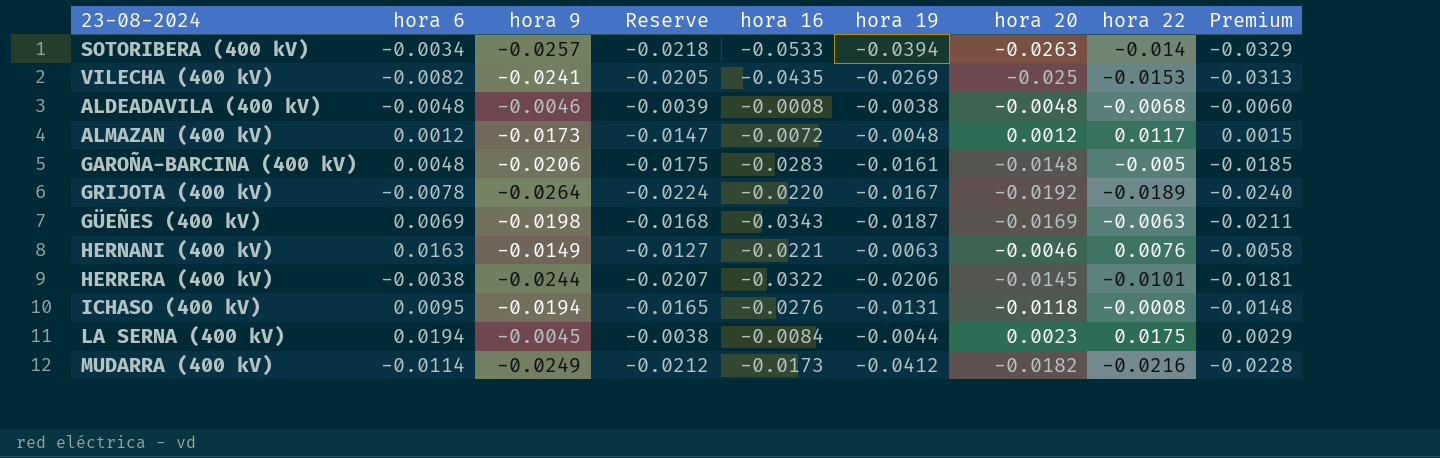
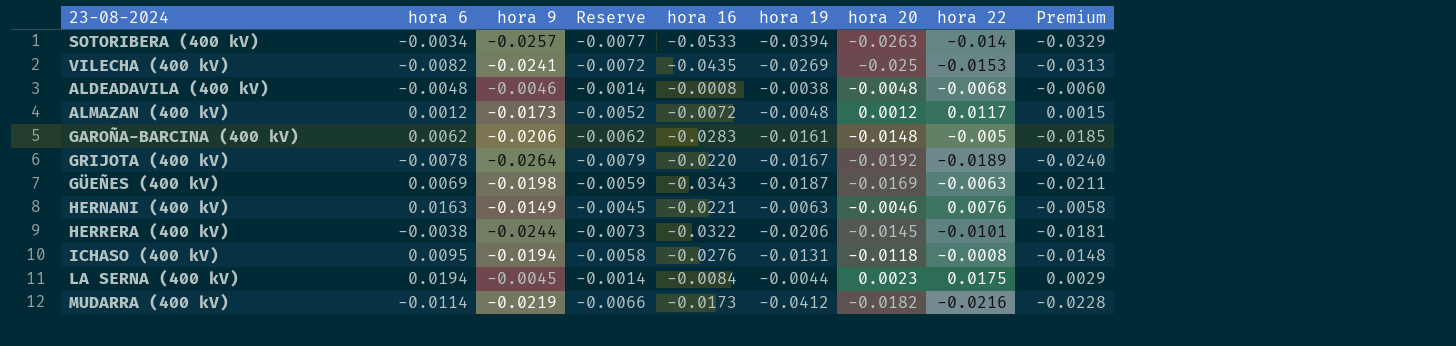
column Reserve | formula: [hora 9] * 0.85 -> [hora 9] * 0.3
GAROÑA-BARCINA (400 kV) | hora 6: 0.0048 -> 0.0062
MUDARRA (400 kV) | hora 9: -0.0249 -> -0.0219

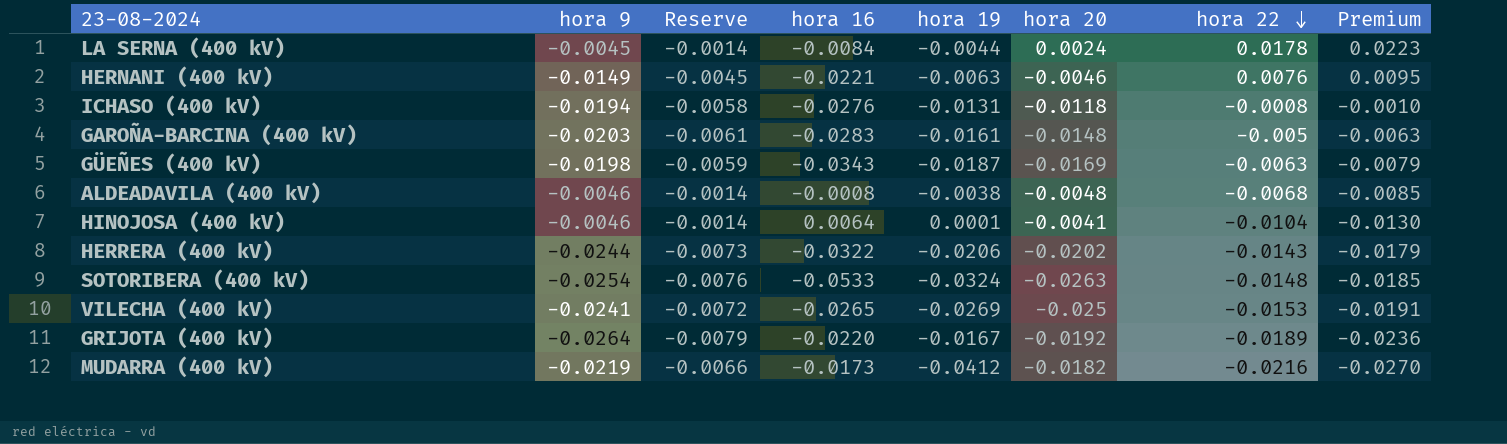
row order: none -> hora 22 descending
column hora 6 | position: 2 -> none
column Premium | formula: [hora 20] * 1.25 -> [hora 22] * 1.25
row ALMAZAN (400 kV): 0.0012 | -0.0173 | -0.0052 | -0.0072 | -0.0048 | 0.0012 | 0.0117 | 0.0015 -> none
LA SERNA (400 kV) | hora 20: 0.0023 -> 0.0024
LA SERNA (400 kV) | hora 22: 0.0175 -> 0.0178
GAROÑA-BARCINA (400 kV) | hora 9: -0.0206 -> -0.0203
GAROÑA-BARCINA (400 kV) | Reserve: -0.0062 -> -0.0061
row HINOJOSA (400 kV): none -> -0.0046 | -0.0014 | 0.0064 | 0.0001 | -0.0041 | -0.0104 | -0.0130
HERRERA (400 kV) | hora 20: -0.0145 -> -0.0202
HERRERA (400 kV) | hora 22: -0.0101 -> -0.0143
SOTORIBERA (400 kV) | hora 9: -0.0257 -> -0.0254
SOTORIBERA (400 kV) | Reserve: -0.0077 -> -0.0076
SOTORIBERA (400 kV) | hora 19: -0.0394 -> -0.0324
SOTORIBERA (400 kV) | hora 22: -0.014 -> -0.0148
VILECHA (400 kV) | hora 16: -0.0435 -> -0.0265

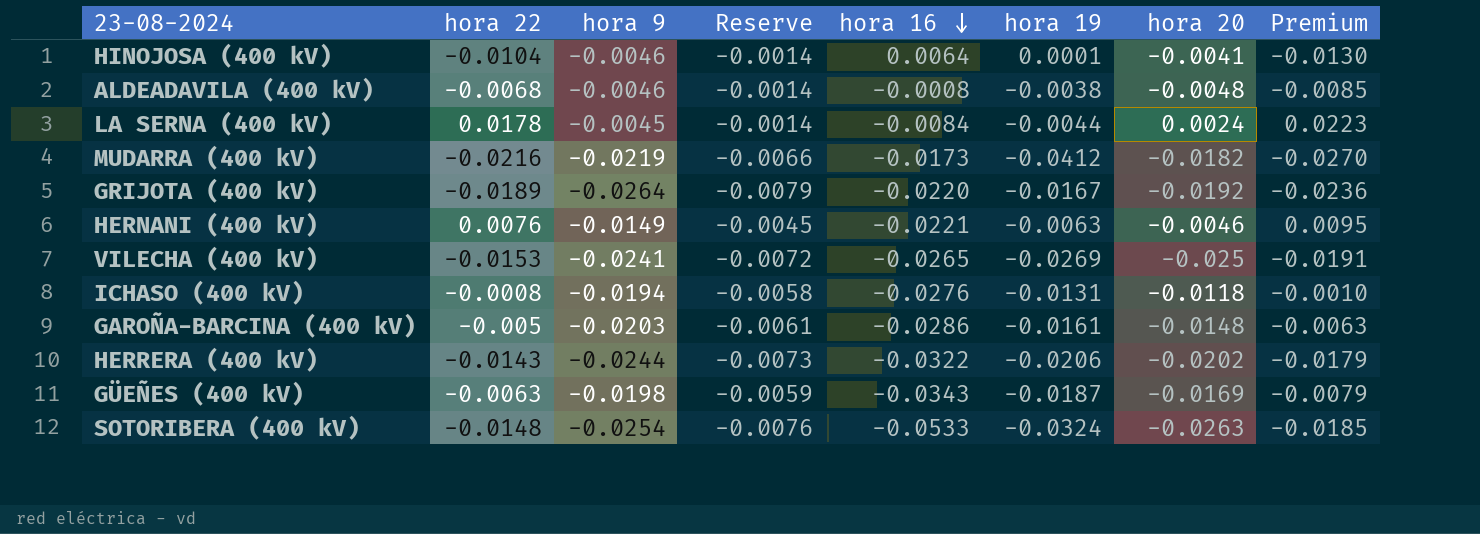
row order: hora 22 descending -> hora 16 descending
column hora 22 | position: 7 -> 2
GAROÑA-BARCINA (400 kV) | hora 16: -0.0283 -> -0.0286

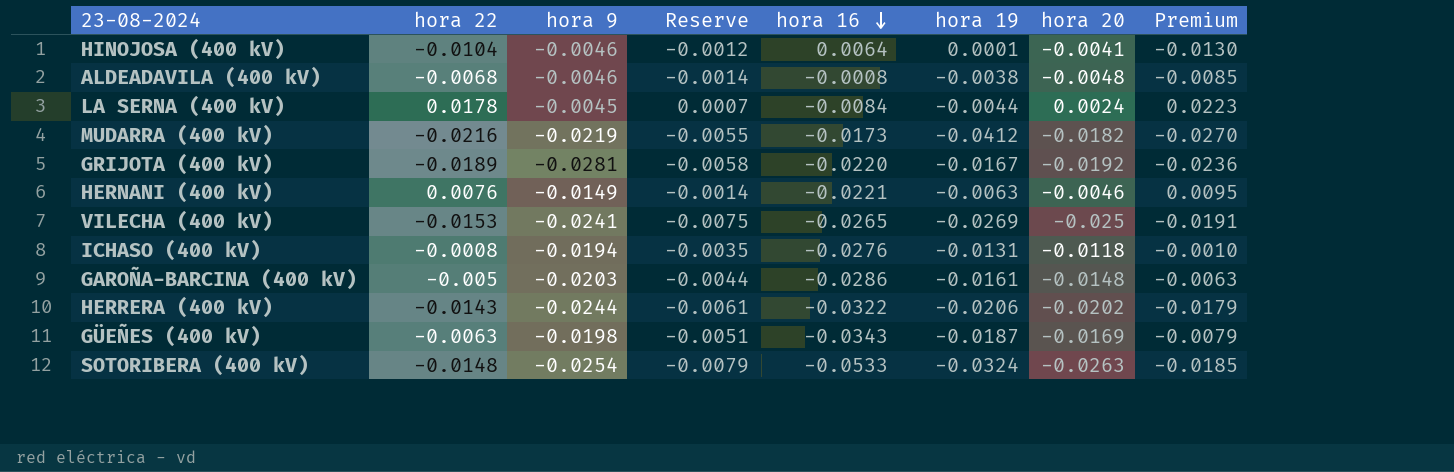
column Reserve | formula: [hora 9] * 0.3 -> [hora 20] * 0.3
GRIJOTA (400 kV) | hora 9: -0.0264 -> -0.0281

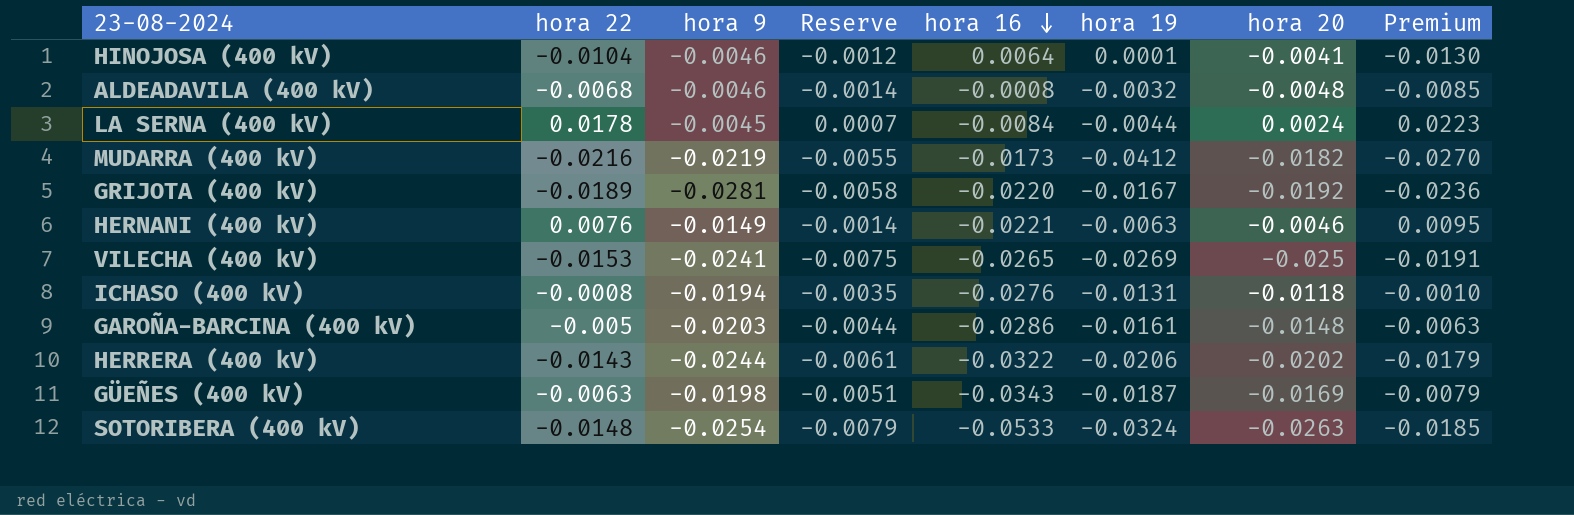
ALDEADAVILA (400 kV) | hora 19: -0.0038 -> -0.0032

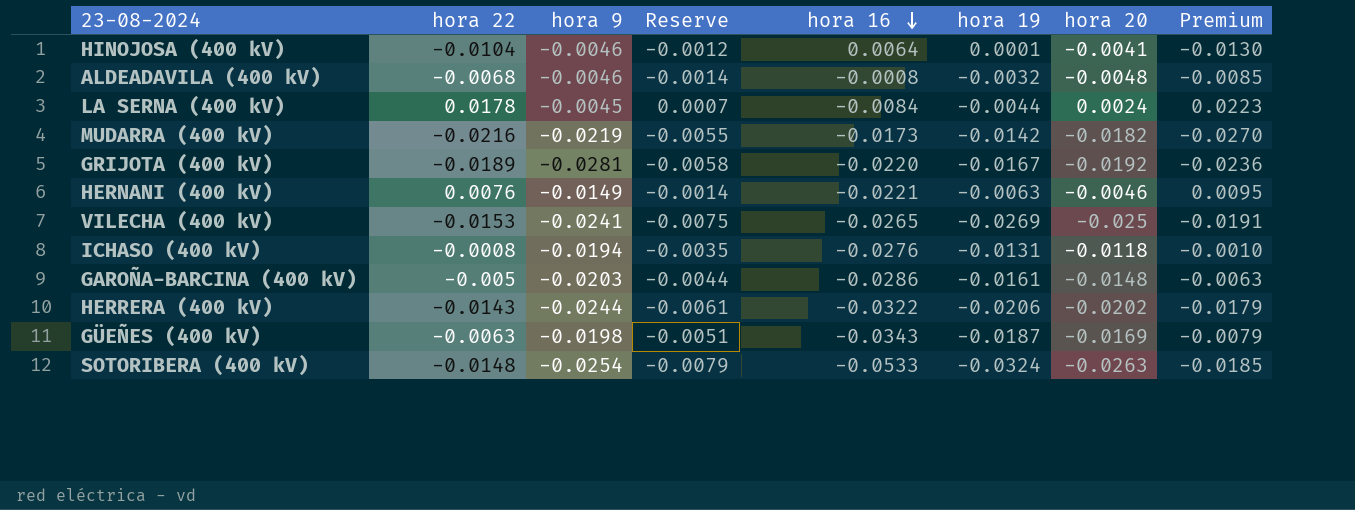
MUDARRA (400 kV) | hora 19: -0.0412 -> -0.0142

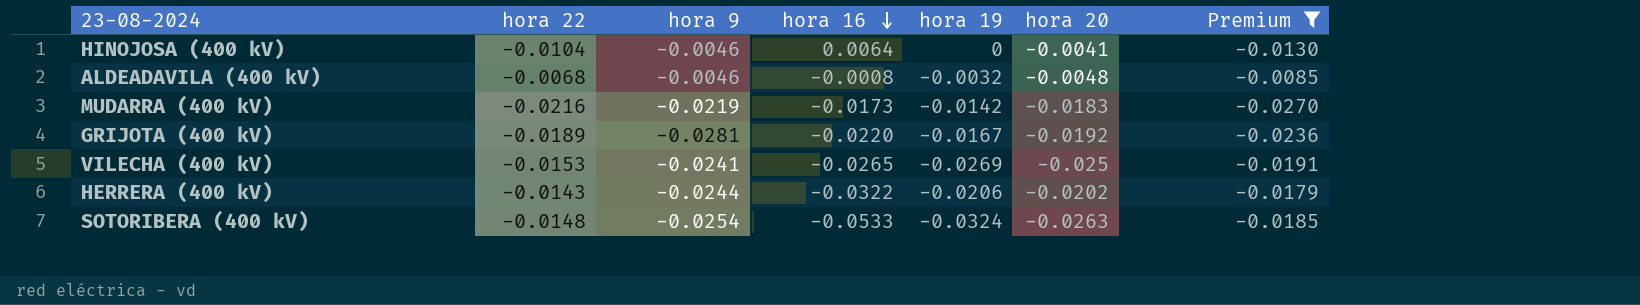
filter: none -> Premium <= -0.0085
column Reserve | formula: [hora 20] * 0.3 -> none
HINOJOSA (400 kV) | hora 19: 0.0001 -> 0
MUDARRA (400 kV) | hora 20: -0.0182 -> -0.0183

